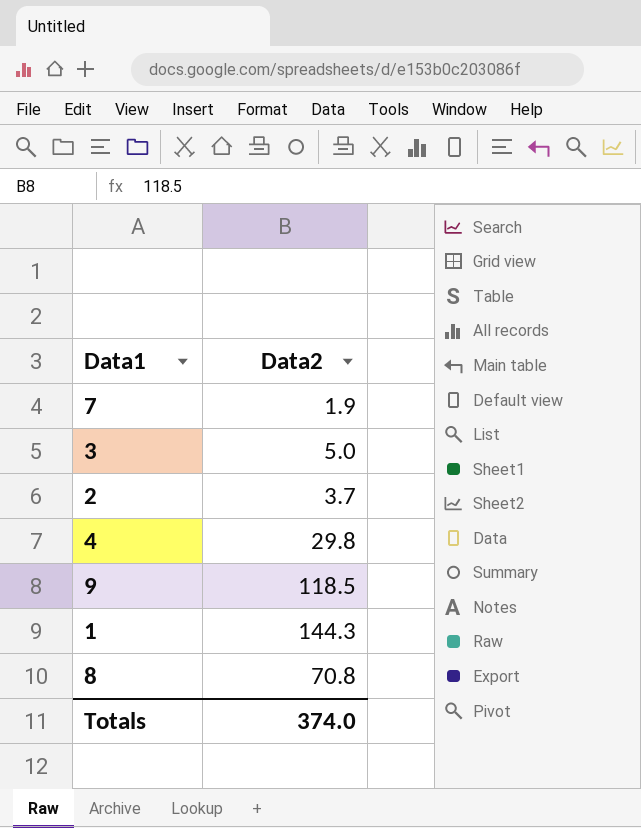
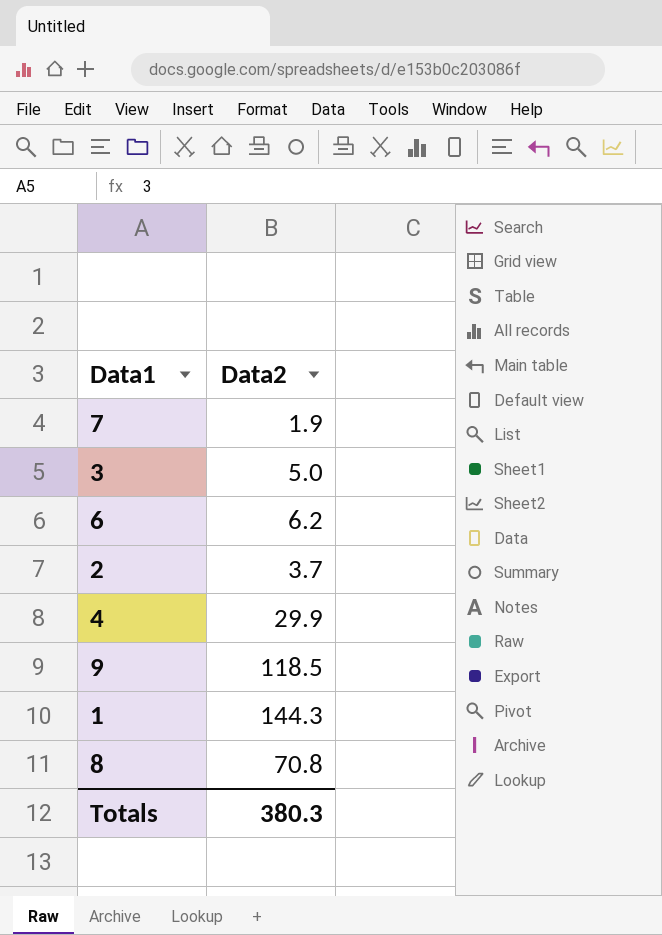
row 6: none -> 6.2
4 | Data2: 29.8 -> 29.9
Totals | Data2: 374.0 -> 380.3

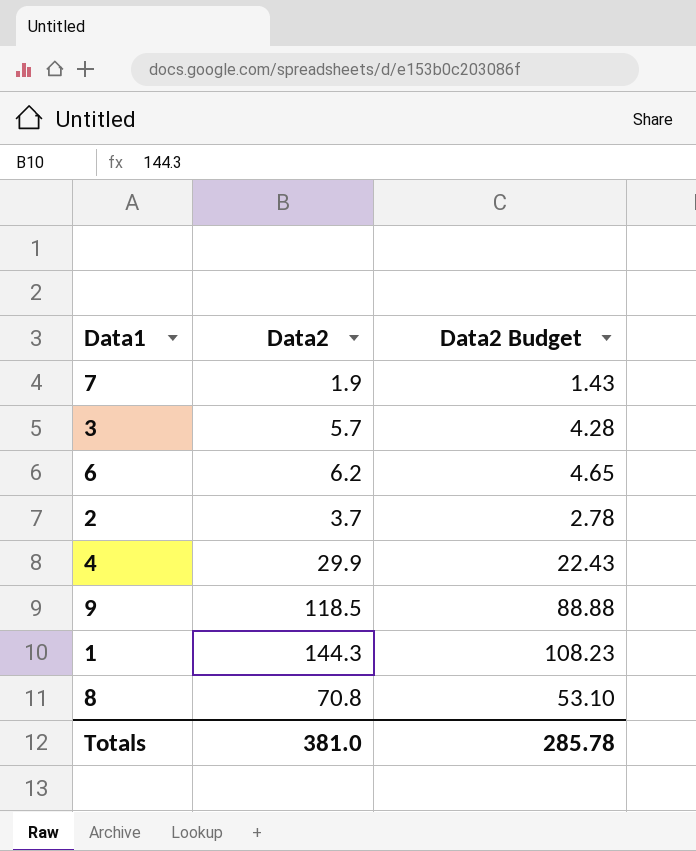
column Data2 Budget | formula: none -> [Data2] * 0.75
3 | Data2: 5.0 -> 5.7
Totals | Data2: 380.3 -> 381.0

